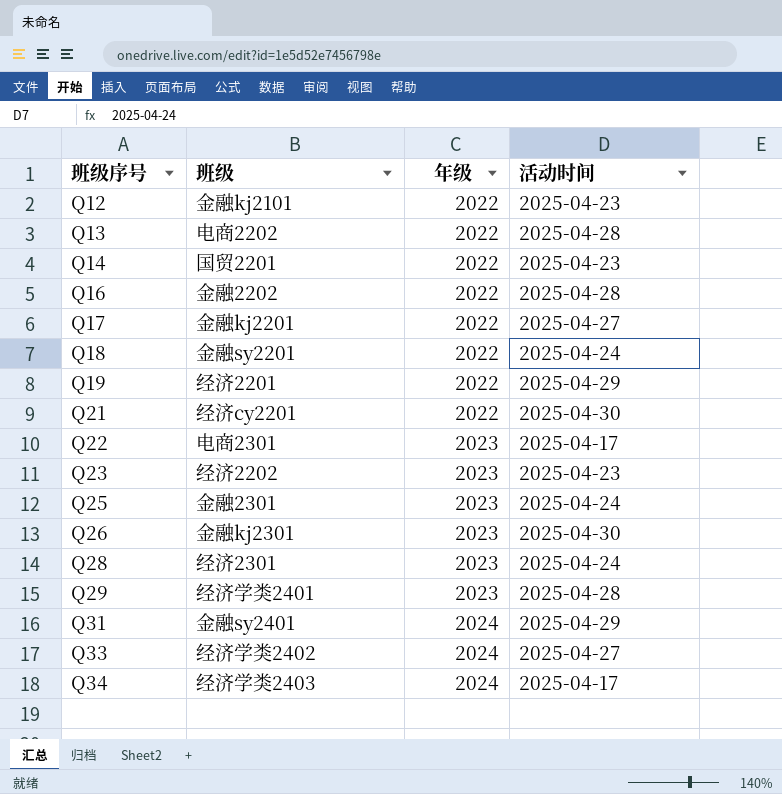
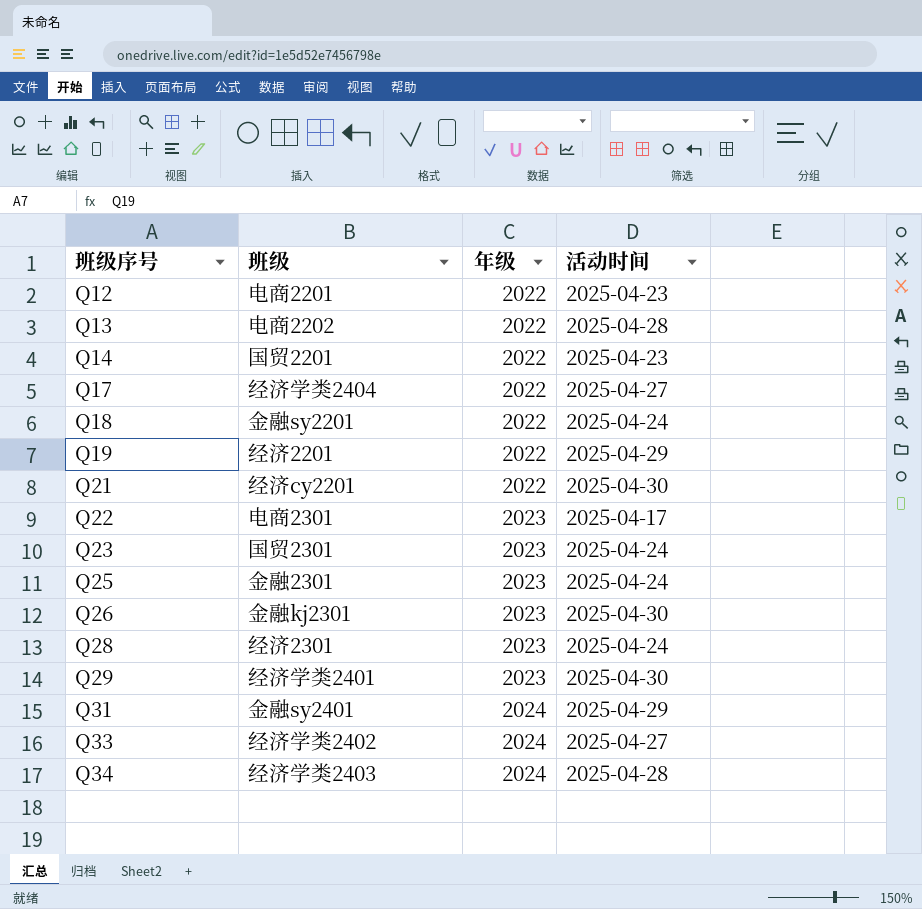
row Q16: 金融2202 | 2022 | 2025-04-28 -> none
Q12 | 班级: 金融kj2101 -> 电商2201
Q17 | 班级: 金融kj2201 -> 经济学类2404
Q23 | 班级: 经济2202 -> 国贸2301
Q23 | 活动时间: 2025-04-23 -> 2025-04-24
Q29 | 活动时间: 2025-04-28 -> 2025-04-30
Q34 | 活动时间: 2025-04-17 -> 2025-04-28

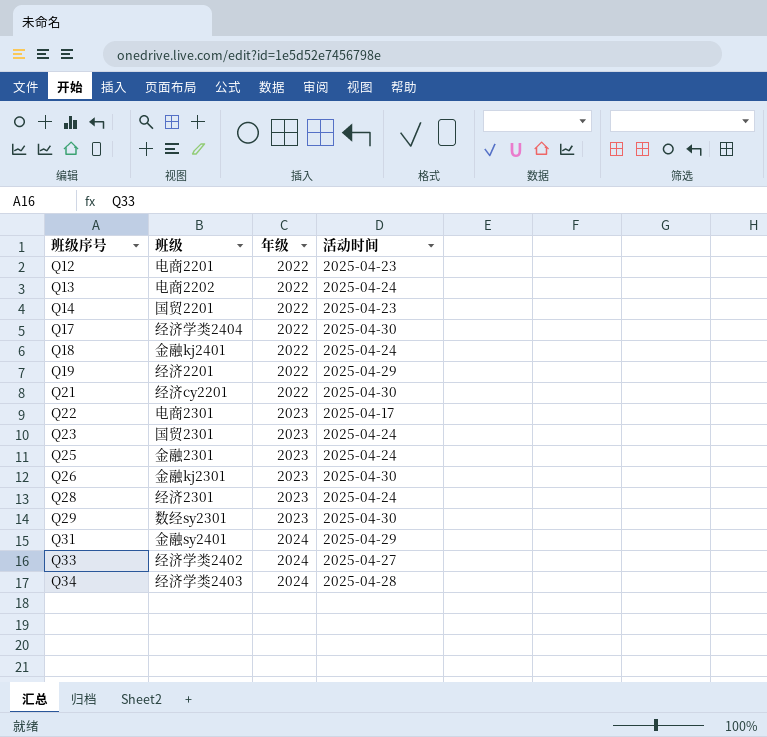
Q13 | 活动时间: 2025-04-28 -> 2025-04-24
Q17 | 活动时间: 2025-04-27 -> 2025-04-30
Q18 | 班级: 金融sy2201 -> 金融kj2401
Q29 | 班级: 经济学类2401 -> 数经sy2301

